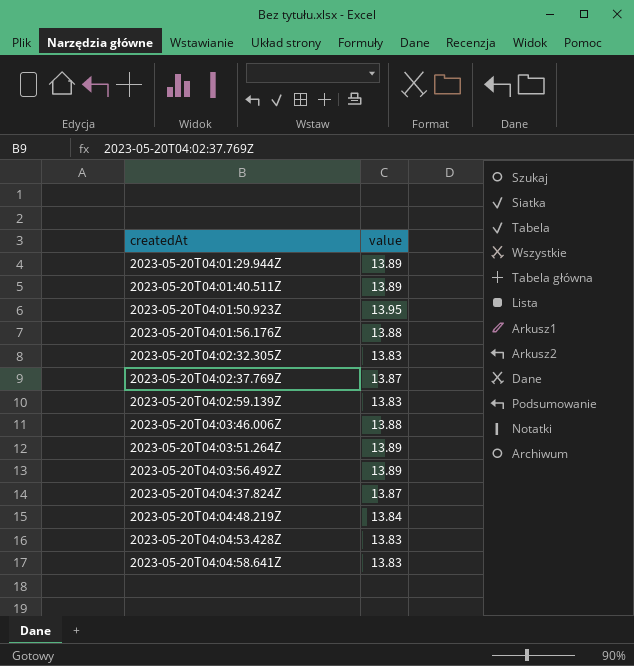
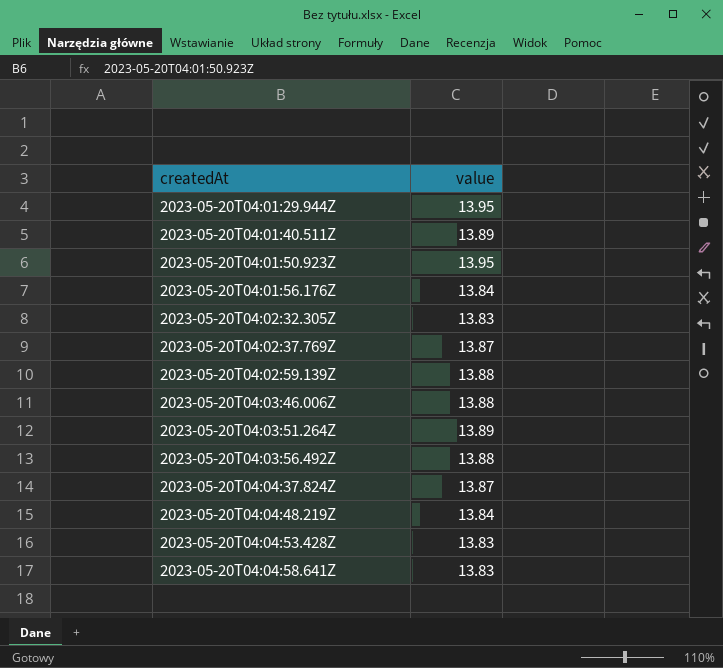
2023-05-20T04:01:29.944Z | value: 13.89 -> 13.95
2023-05-20T04:01:56.176Z | value: 13.88 -> 13.84
2023-05-20T04:02:59.139Z | value: 13.83 -> 13.88
2023-05-20T04:03:56.492Z | value: 13.89 -> 13.88

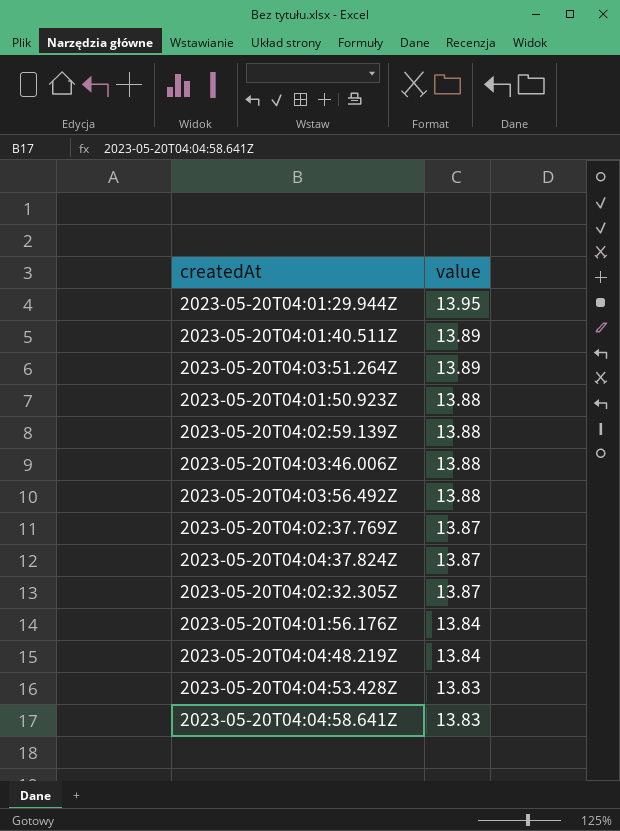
row order: createdAt ascending -> value descending
2023-05-20T04:01:50.923Z | value: 13.95 -> 13.88
2023-05-20T04:02:32.305Z | value: 13.83 -> 13.87

